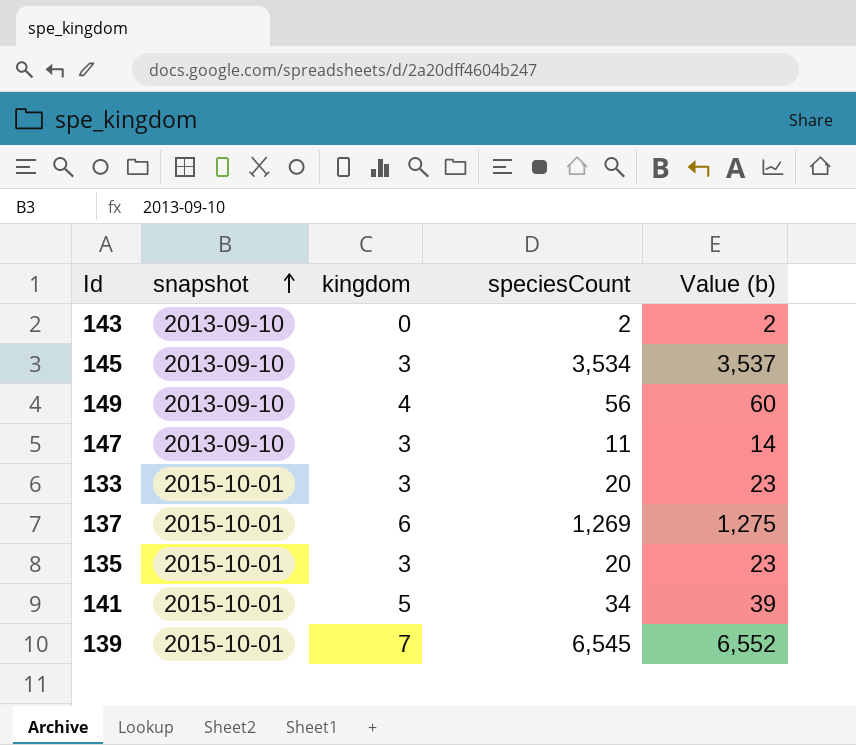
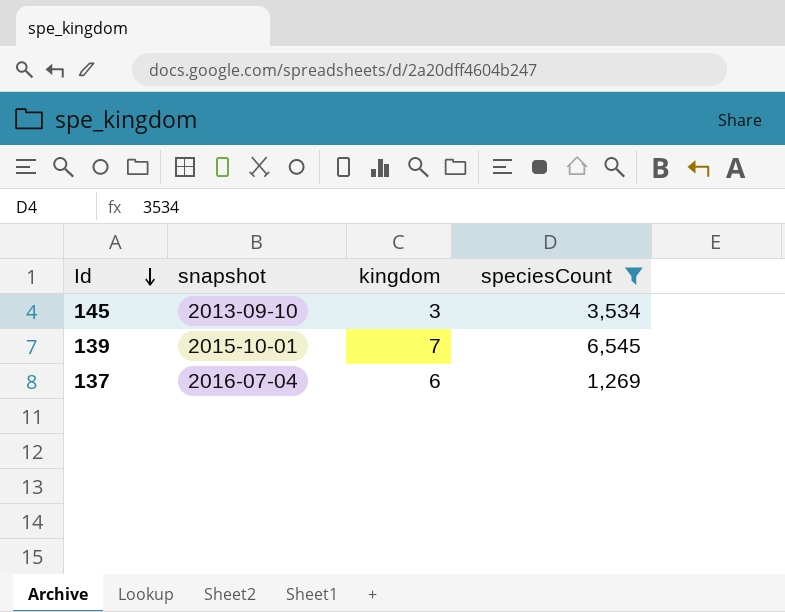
filter: none -> speciesCount >= 1,269
row order: snapshot ascending -> Id descending
column Value (b) | formula: [kingdom] + [speciesCount] -> none
137 | snapshot: 2015-10-01 -> 2016-07-04

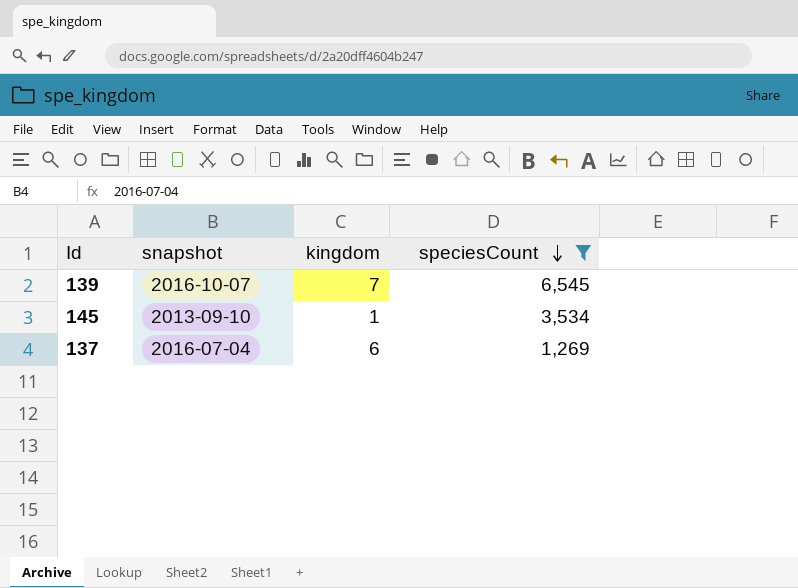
row order: Id descending -> speciesCount descending
139 | snapshot: 2015-10-01 -> 2016-10-07
145 | kingdom: 3 -> 1

